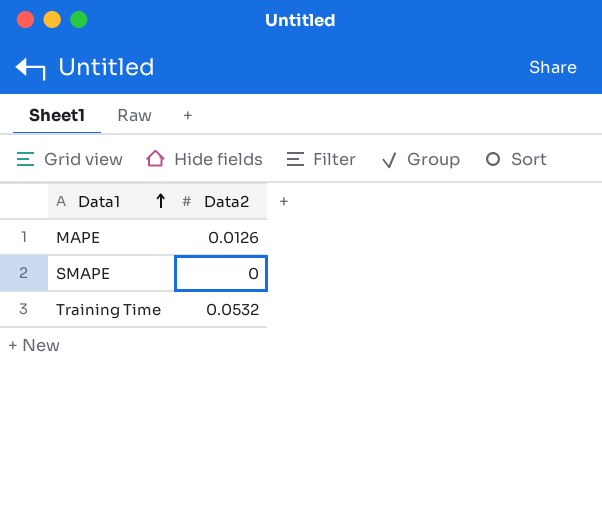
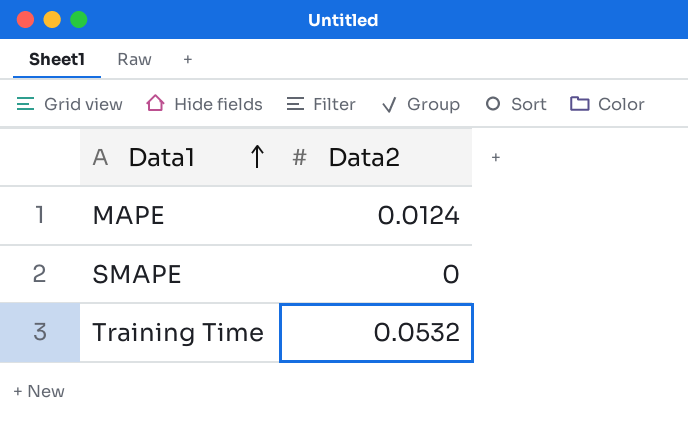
MAPE | Data2: 0.0126 -> 0.0124

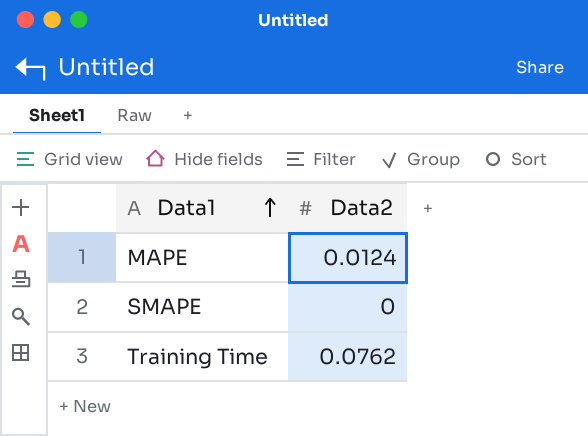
Training Time | Data2: 0.0532 -> 0.0762

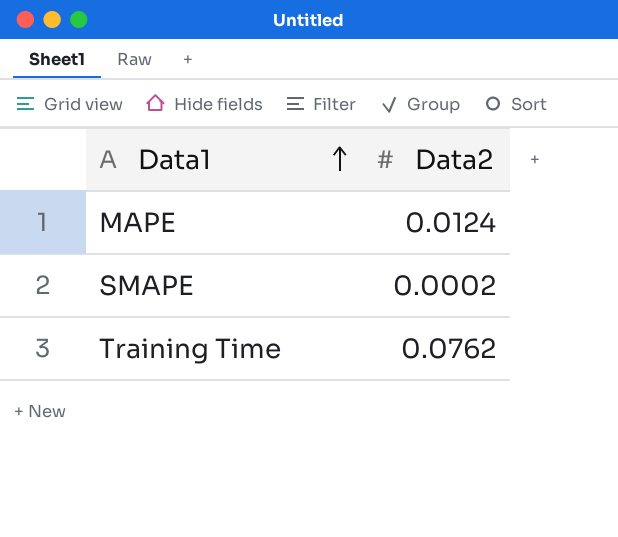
SMAPE | Data2: 0 -> 0.0002

